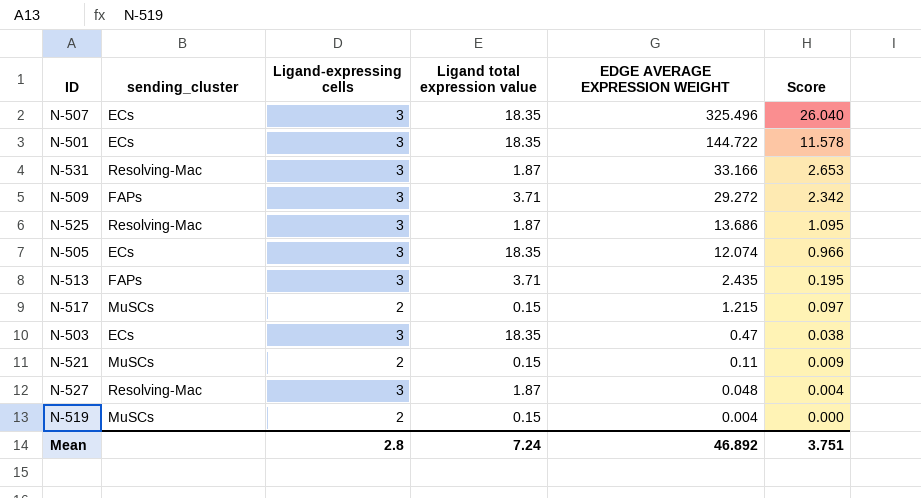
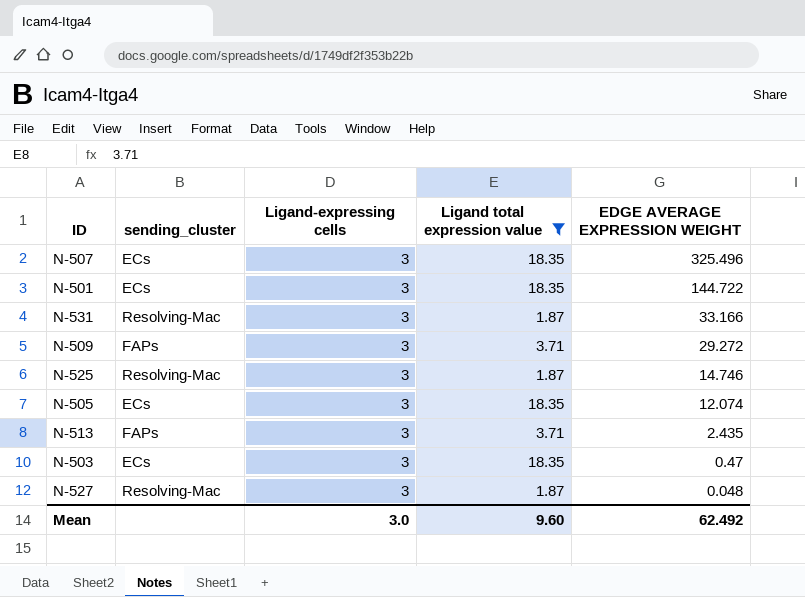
filter: none -> Ligand total expression value != 0.15
column Score | formula: [EDGE AVERAGE EXPRESSION WEIGHT] * 0.08 -> none
N-525 | EDGE AVERAGE EXPRESSION WEIGHT: 13.686 -> 14.746
Mean | Ligand-expressing cells: 2.8 -> 3.0
Mean | Ligand total expression value: 7.24 -> 9.60
Mean | EDGE AVERAGE EXPRESSION WEIGHT: 46.892 -> 62.492

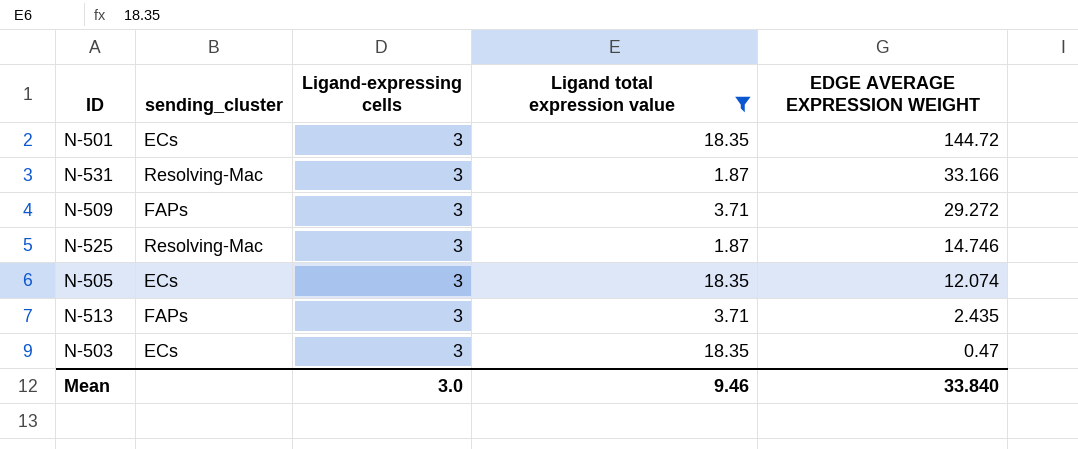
row N-507: ECs | 3 | 18.35 | 325.496 -> none
row N-527: Resolving-Mac | 3 | 1.87 | 0.048 -> none
N-501 | EDGE AVERAGE EXPRESSION WEIGHT: 144.722 -> 144.72
Mean | Ligand total expression value: 9.60 -> 9.46
Mean | EDGE AVERAGE EXPRESSION WEIGHT: 62.492 -> 33.840

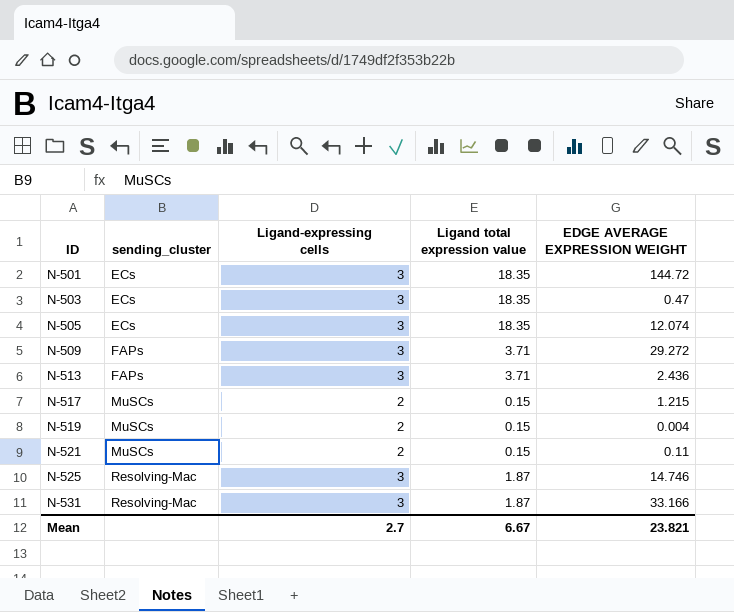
filter: Ligand total expression value != 0.15 -> none
row order: EDGE AVERAGE EXPRESSION WEIGHT descending -> ID ascending
N-513 | EDGE AVERAGE EXPRESSION WEIGHT: 2.435 -> 2.436
Mean | Ligand-expressing cells: 3.0 -> 2.7
Mean | Ligand total expression value: 9.46 -> 6.67
Mean | EDGE AVERAGE EXPRESSION WEIGHT: 33.840 -> 23.821

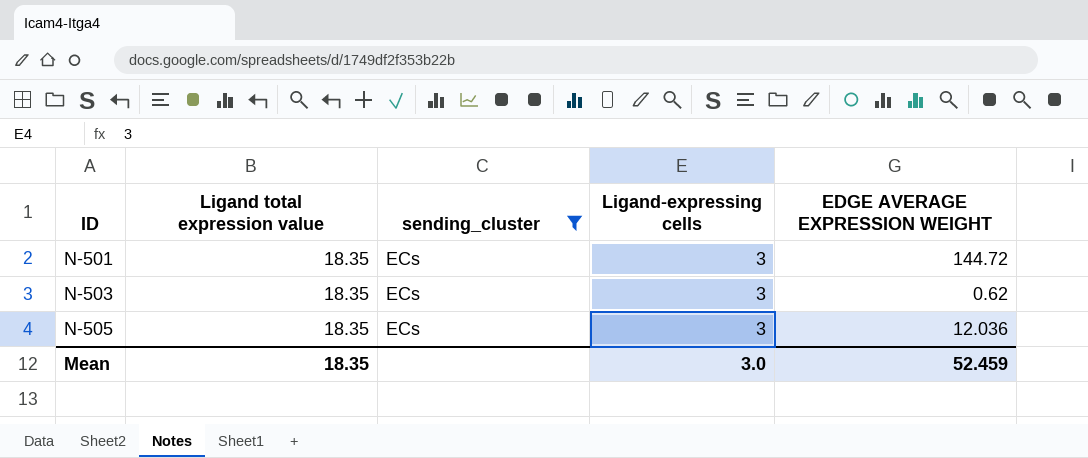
filter: none -> sending_cluster = ECs
column Ligand total expression value | position: 4 -> 2
N-503 | EDGE AVERAGE EXPRESSION WEIGHT: 0.47 -> 0.62
N-505 | EDGE AVERAGE EXPRESSION WEIGHT: 12.074 -> 12.036
Mean | Ligand total expression value: 6.67 -> 18.35
Mean | Ligand-expressing cells: 2.7 -> 3.0
Mean | EDGE AVERAGE EXPRESSION WEIGHT: 23.821 -> 52.459

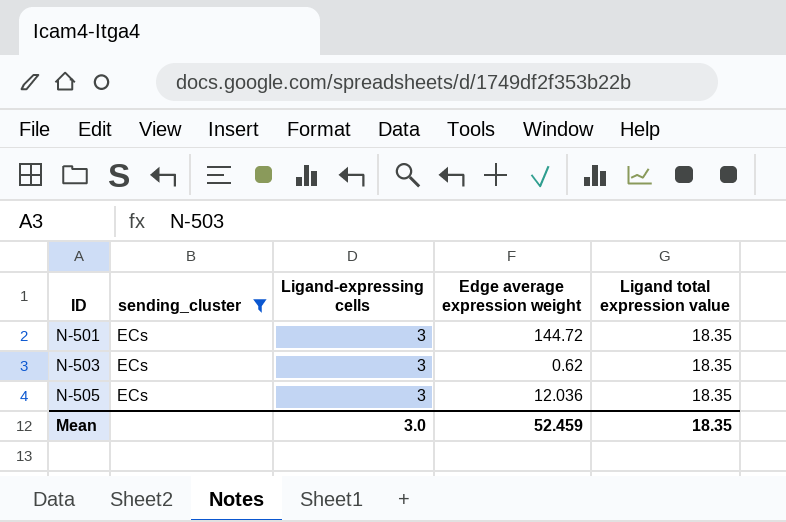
column name: EDGE AVERAGE EXPRESSION WEIGHT -> Edge average expression weight
column Ligand total expression value | position: 2 -> 5

